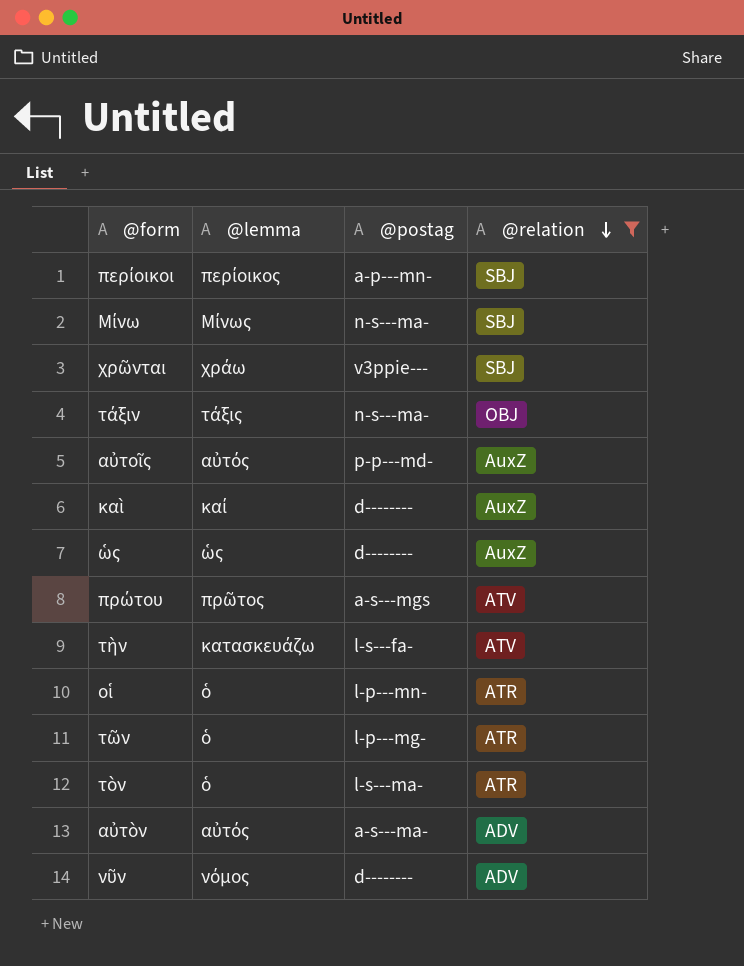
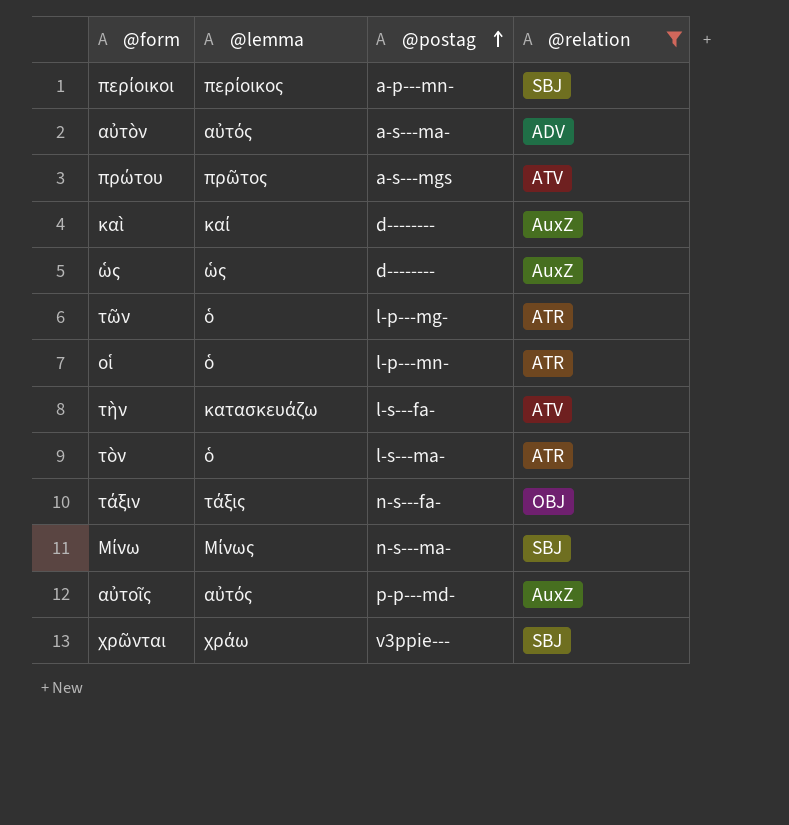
row order: @relation descending -> @postag ascending
row νῦν: νόμος | d-------- | ADV -> none
τάξιν | @postag: n-s---ma- -> n-s---fa-

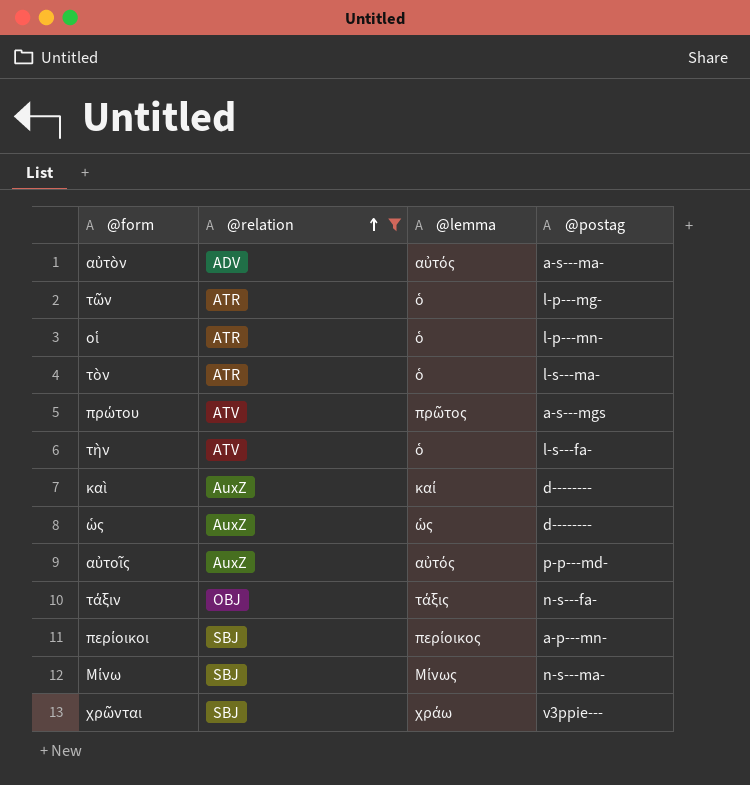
row order: @postag ascending -> @relation ascending
column @relation | position: 4 -> 2
τὴν | @lemma: κατασκευάζω -> ὁ

